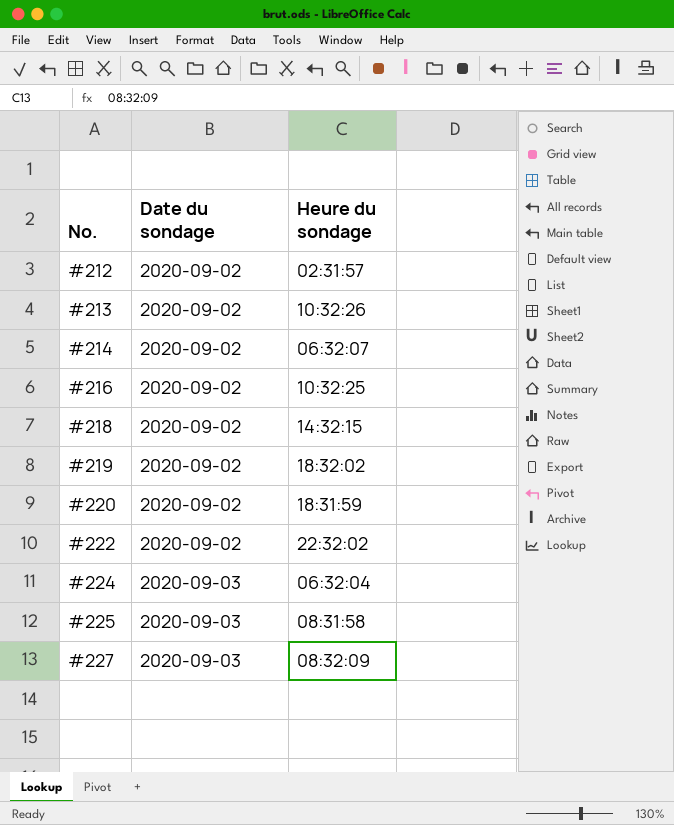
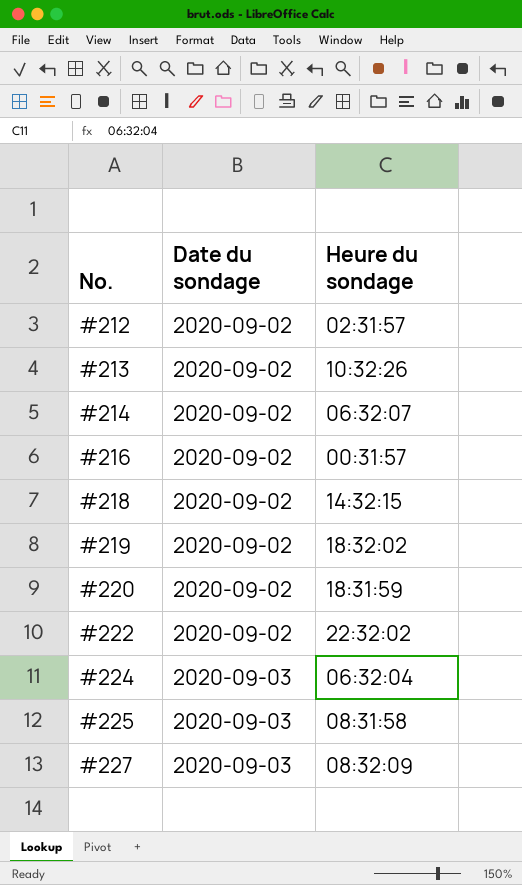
#216 | Heure du sondage: 10:32:25 -> 00:31:57

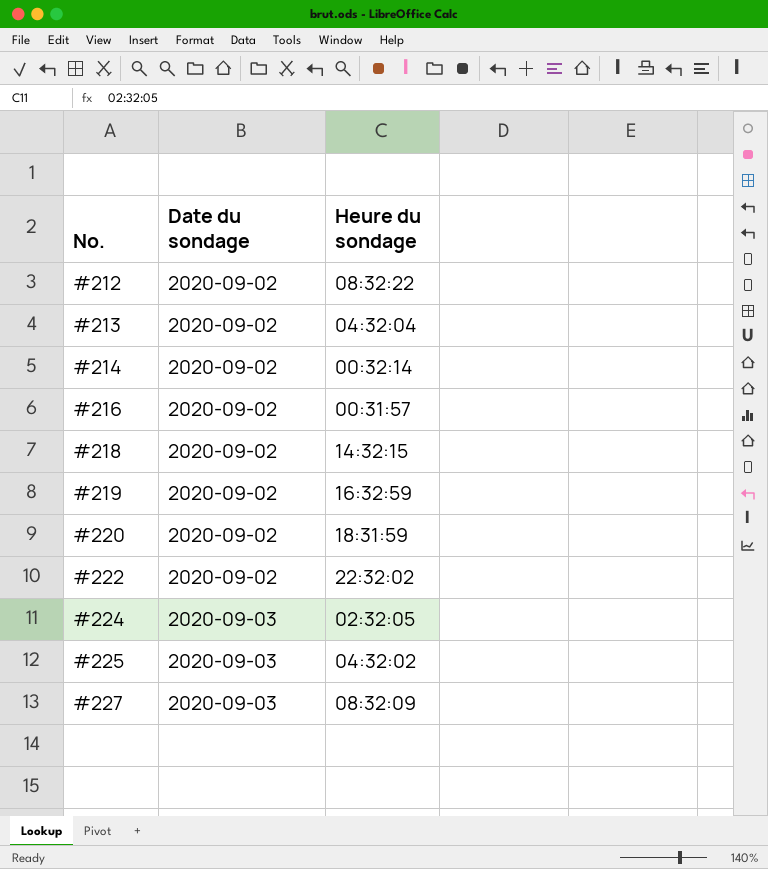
#212 | Heure du sondage: 02:31:57 -> 08:32:22
#213 | Heure du sondage: 10:32:26 -> 04:32:04
#214 | Heure du sondage: 06:32:07 -> 00:32:14
#219 | Heure du sondage: 18:32:02 -> 16:32:59
#224 | Heure du sondage: 06:32:04 -> 02:32:05
#225 | Heure du sondage: 08:31:58 -> 04:32:02

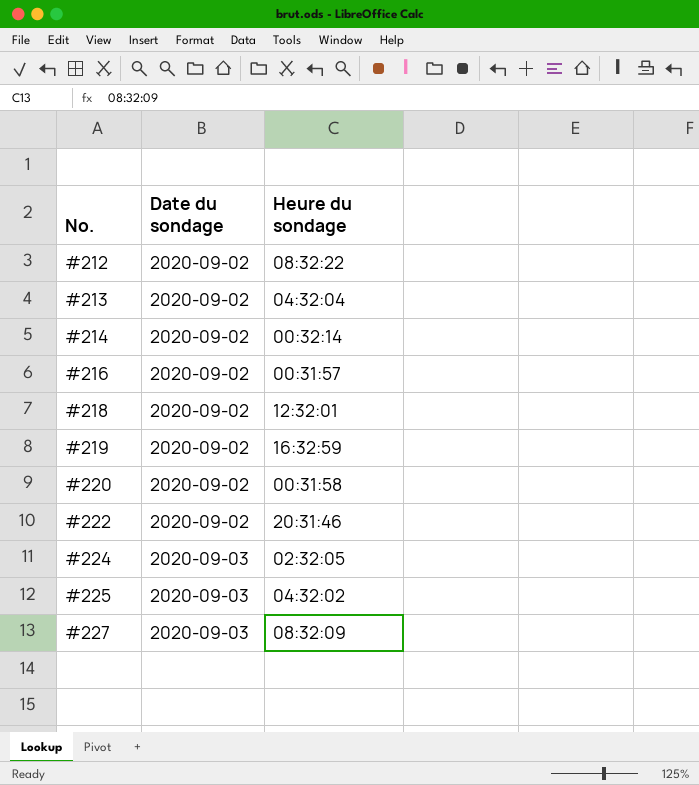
#218 | Heure du sondage: 14:32:15 -> 12:32:01
#220 | Heure du sondage: 18:31:59 -> 00:31:58
#222 | Heure du sondage: 22:32:02 -> 20:31:46

